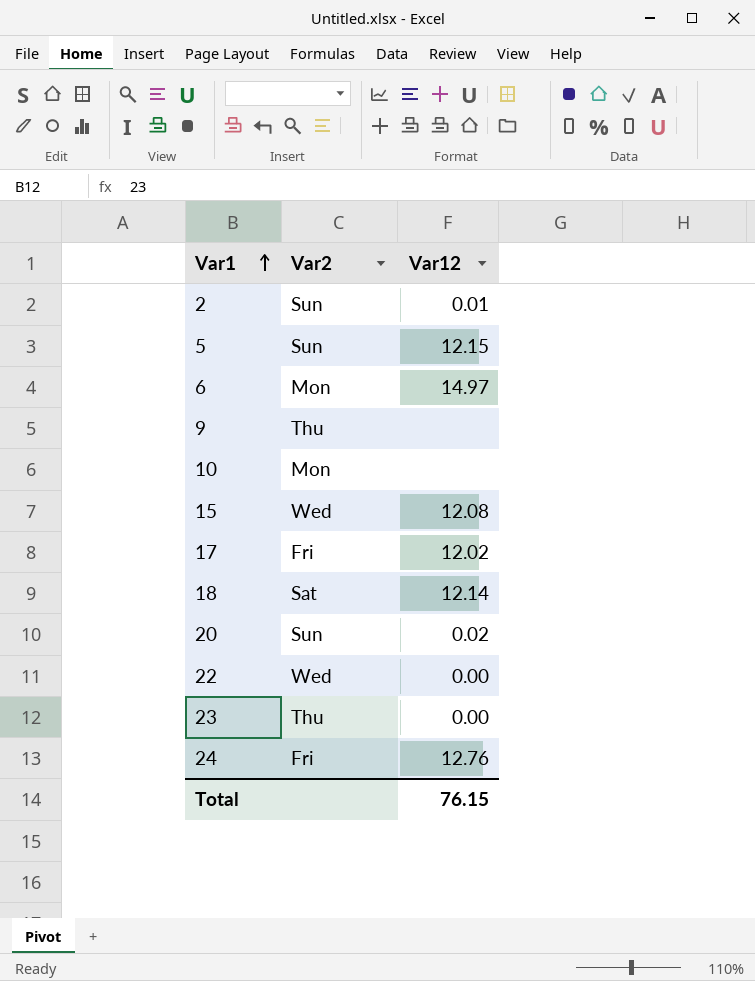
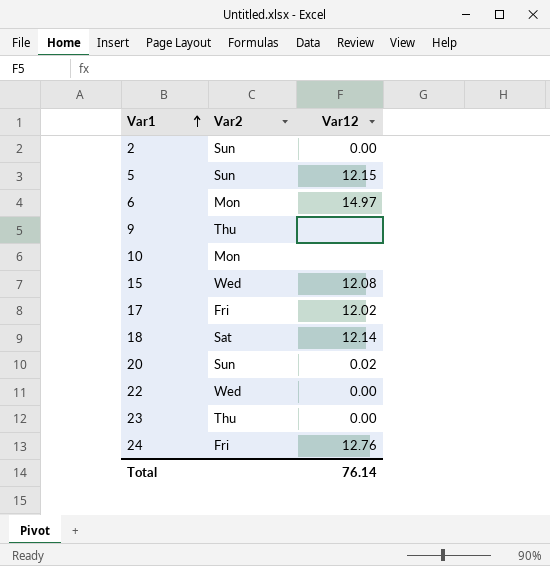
2 | Var12: 0.01 -> 0.00
Total | Var12: 76.15 -> 76.14

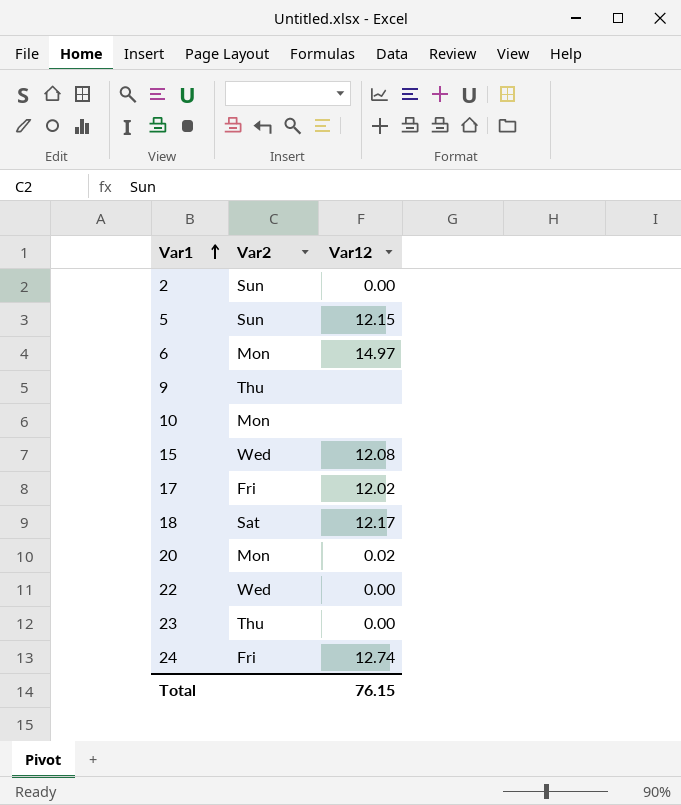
18 | Var12: 12.14 -> 12.17
20 | Var2: Sun -> Mon
24 | Var12: 12.76 -> 12.74
Total | Var12: 76.14 -> 76.15

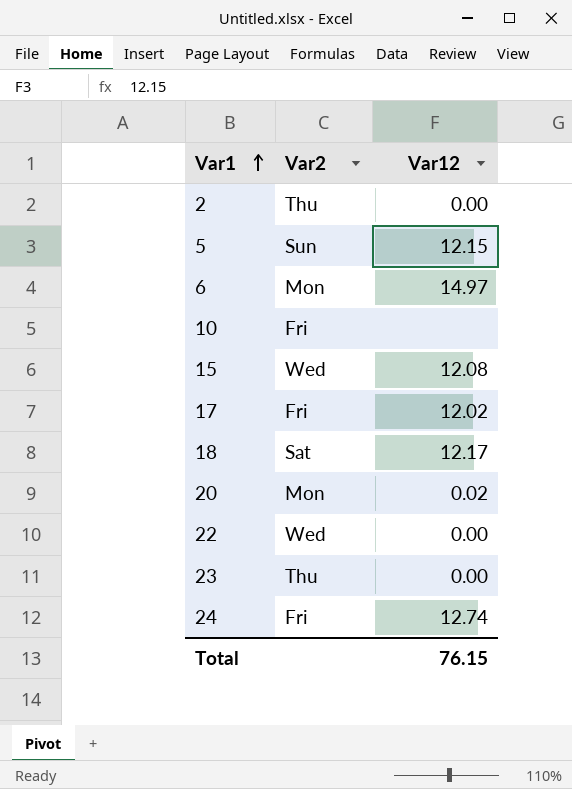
row 9: Thu | none -> none
2 | Var2: Sun -> Thu
10 | Var2: Mon -> Fri

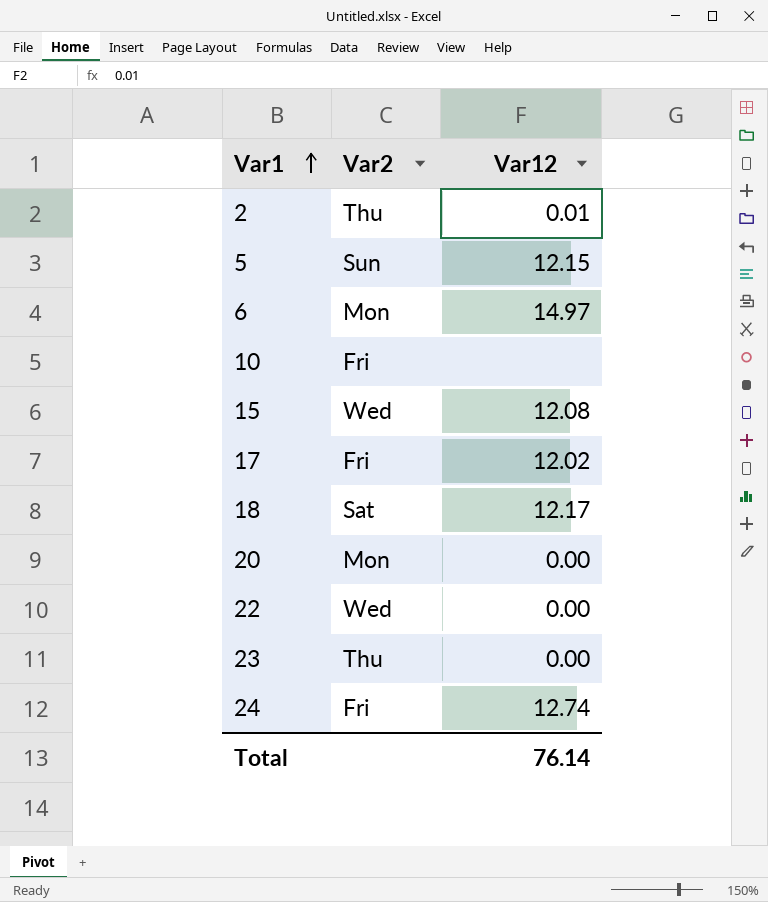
2 | Var12: 0.00 -> 0.01
20 | Var12: 0.02 -> 0.00
Total | Var12: 76.15 -> 76.14

